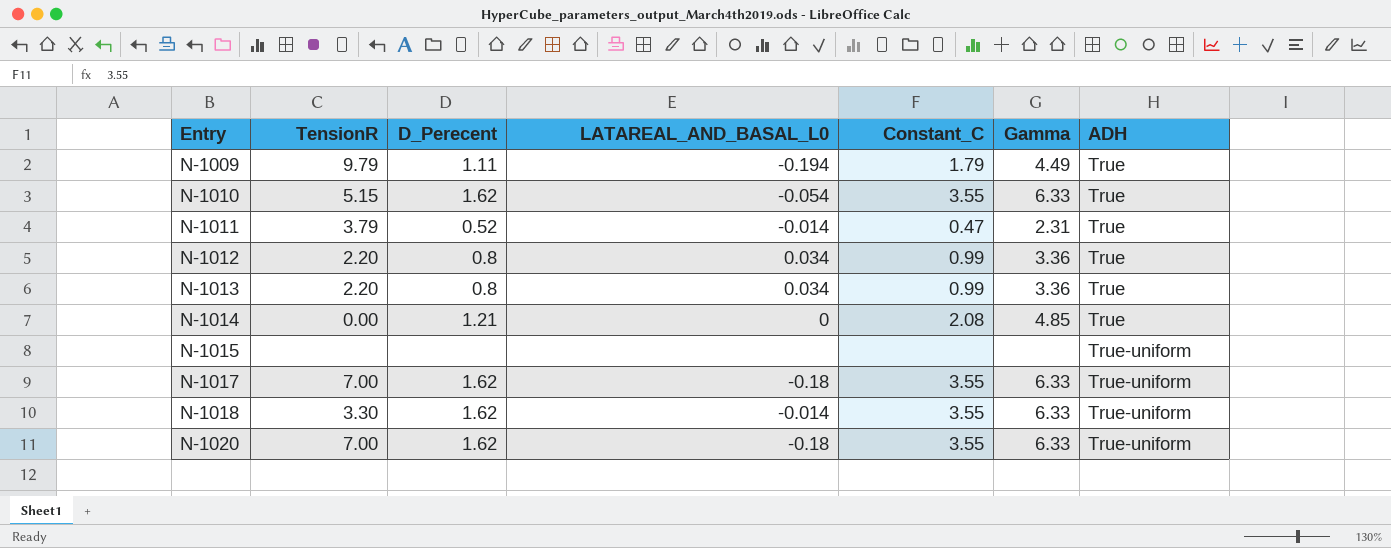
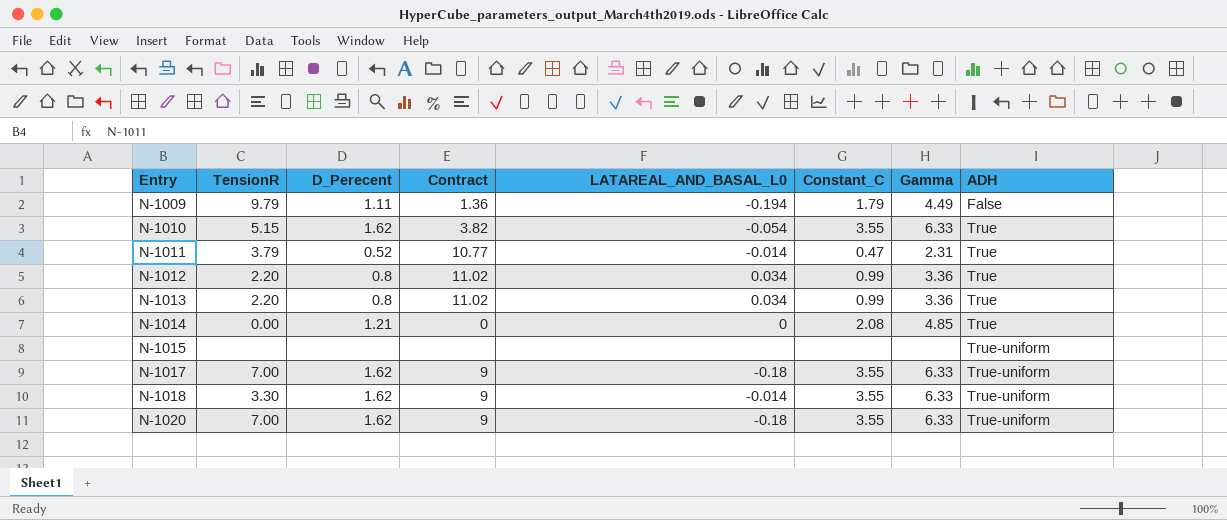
column Contract | position: none -> 4
N-1009 | ADH: True -> False

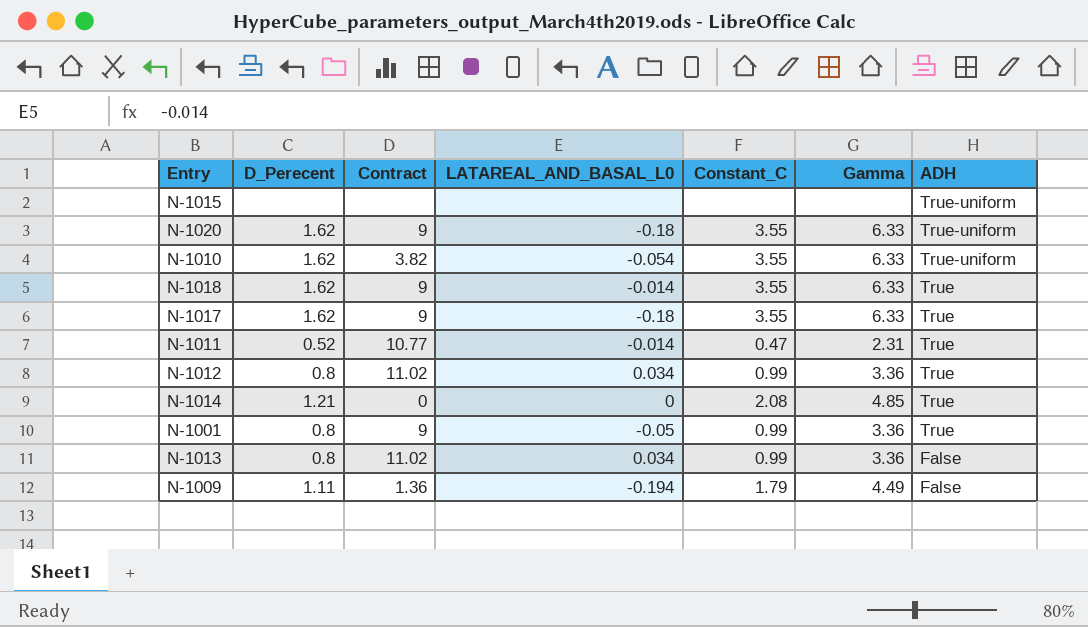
row order: Entry ascending -> ADH descending
column TensionR | position: 2 -> none
N-1010 | ADH: True -> True-uniform
N-1018 | ADH: True-uniform -> True
N-1017 | ADH: True-uniform -> True
row N-1001: none -> 0.8 | 9 | -0.05 | 0.99 | 3.36 | True
N-1013 | ADH: True -> False

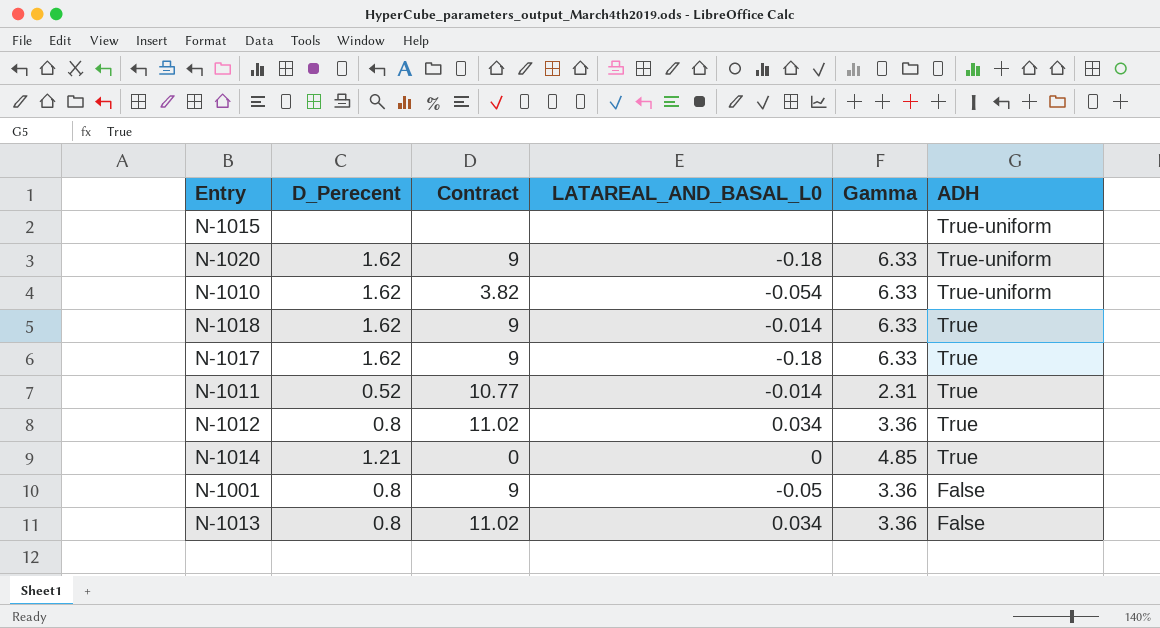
column Constant_C | position: 5 -> none
row N-1009: 1.11 | 1.36 | -0.194 | 1.79 | 4.49 | False -> none
N-1001 | ADH: True -> False

